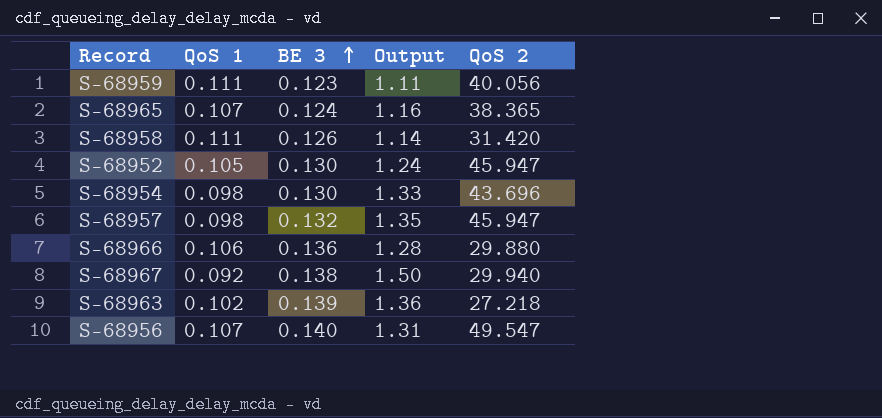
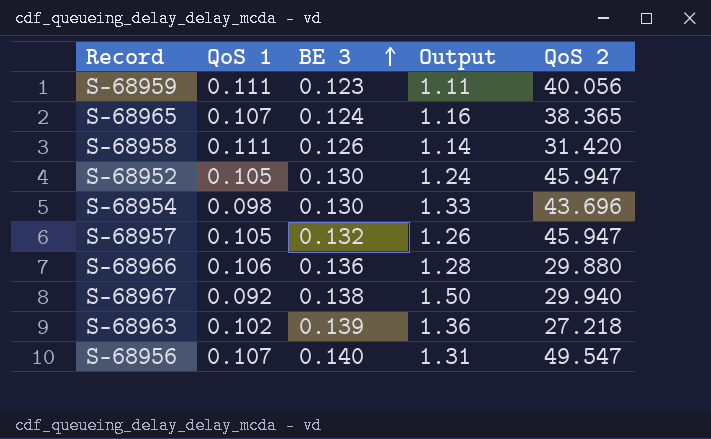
S-68957 | QoS 1: 0.098 -> 0.105
S-68957 | Output: 1.35 -> 1.26

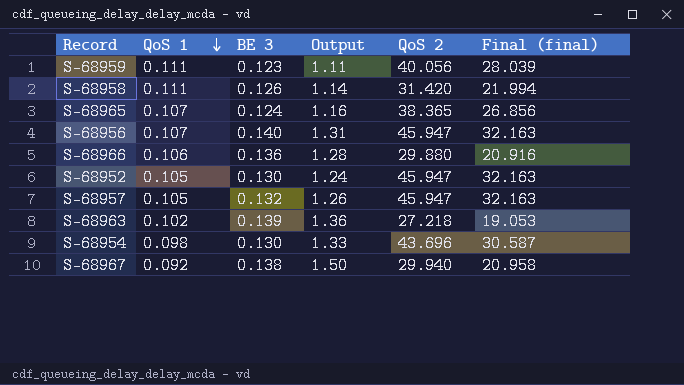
row order: BE 3 ascending -> QoS 1 descending
column Final (final) | formula: none -> [QoS 2] * 0.7
S-68956 | QoS 2: 49.547 -> 45.947

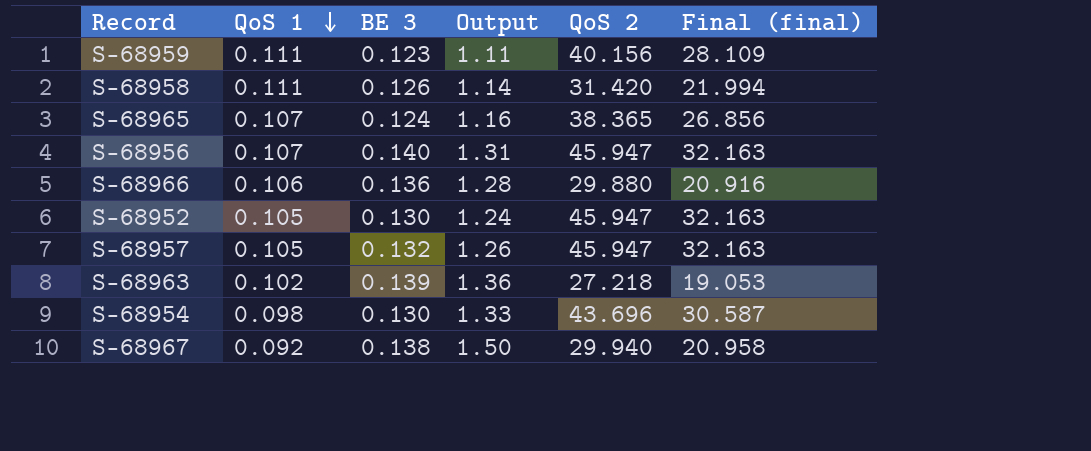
S-68959 | QoS 2: 40.056 -> 40.156
S-68959 | Final (final): 28.039 -> 28.109

